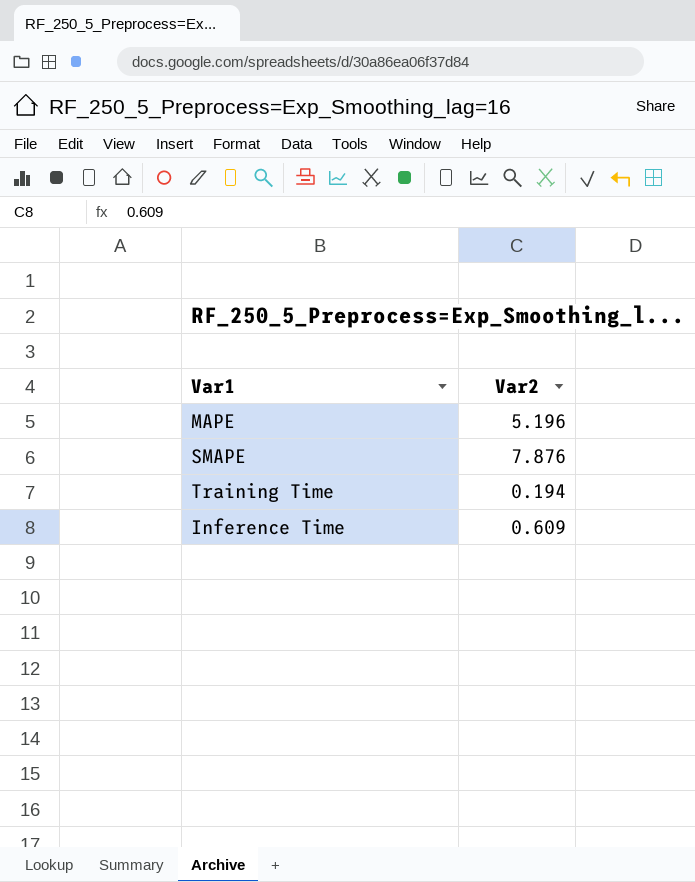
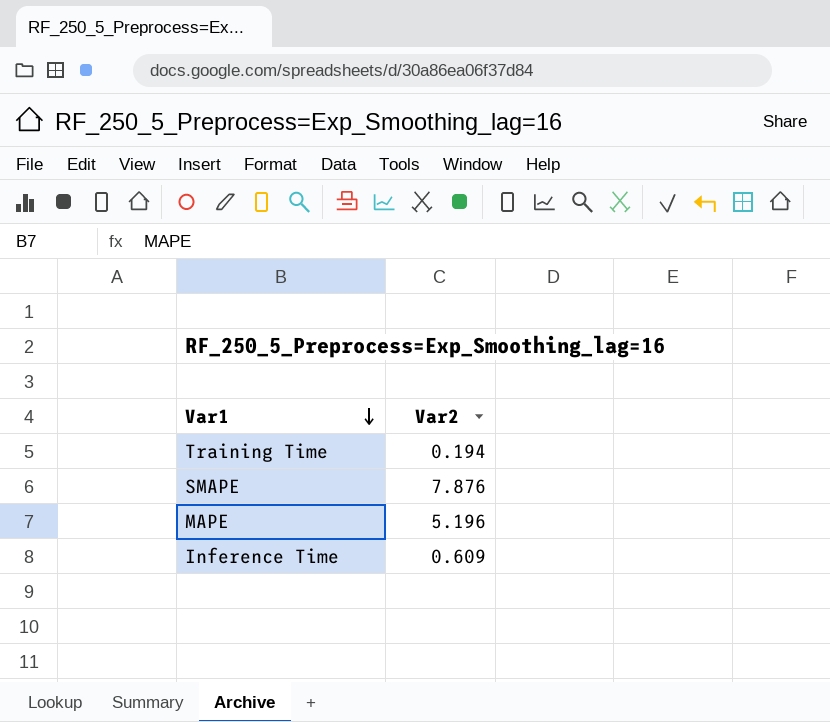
row order: none -> Var1 descending

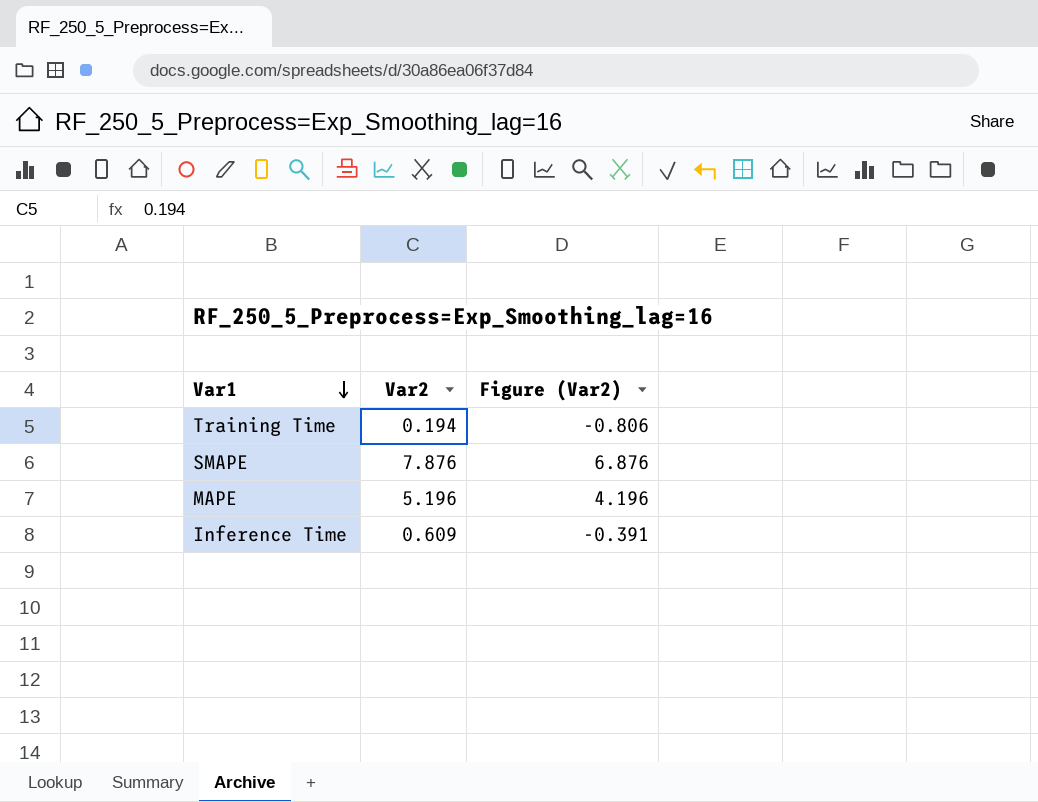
column Figure (Var2) | formula: none -> [Var2] - 1

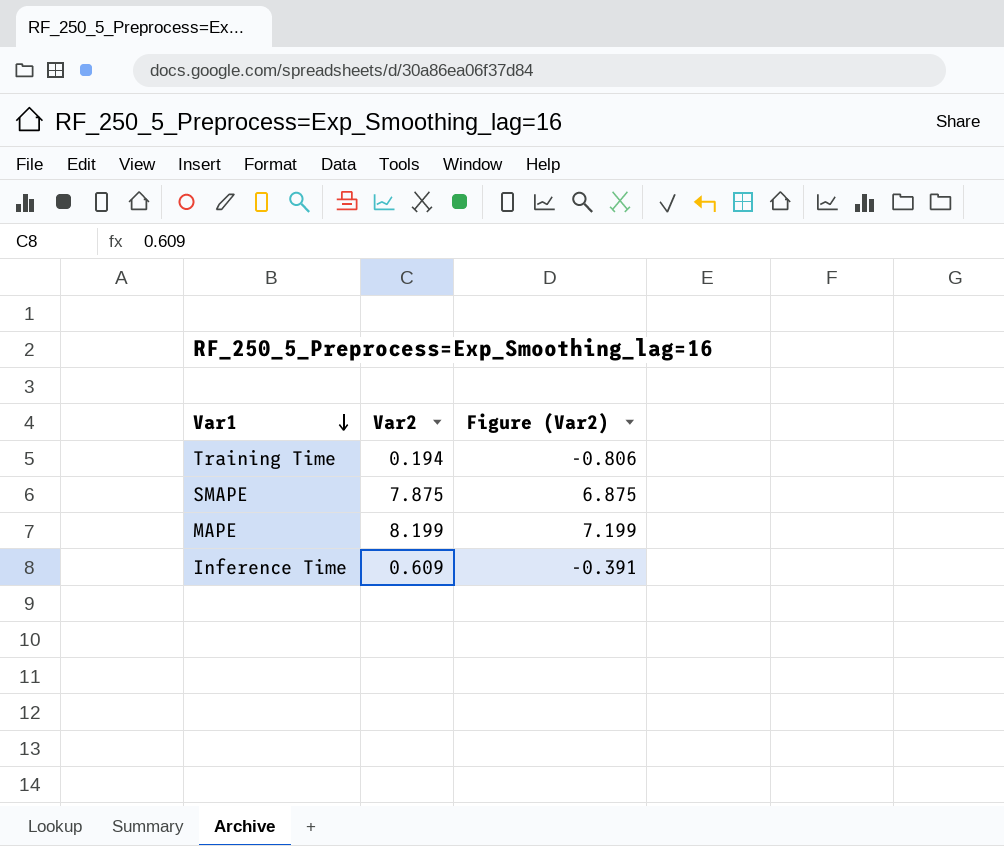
SMAPE | Var2: 7.876 -> 7.875
SMAPE | Figure (Var2): 6.876 -> 6.875
MAPE | Var2: 5.196 -> 8.199
MAPE | Figure (Var2): 4.196 -> 7.199

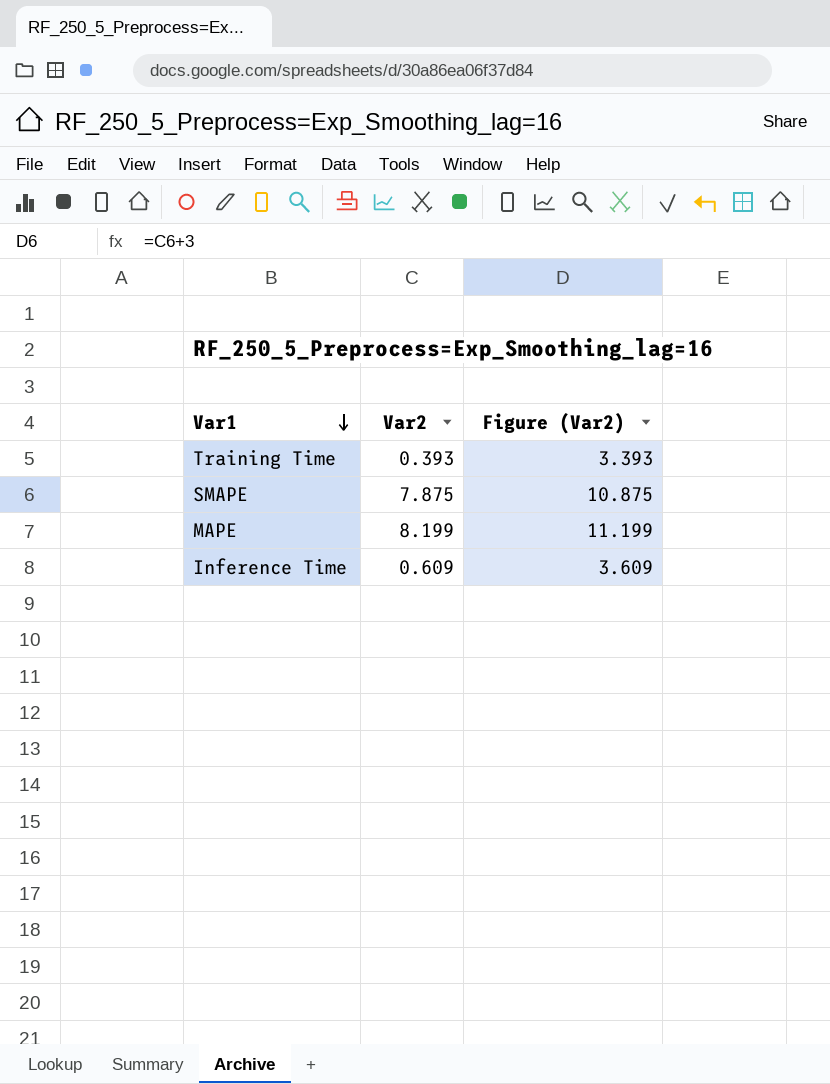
column Figure (Var2) | formula: [Var2] - 1 -> [Var2] + 3
Training Time | Var2: 0.194 -> 0.393

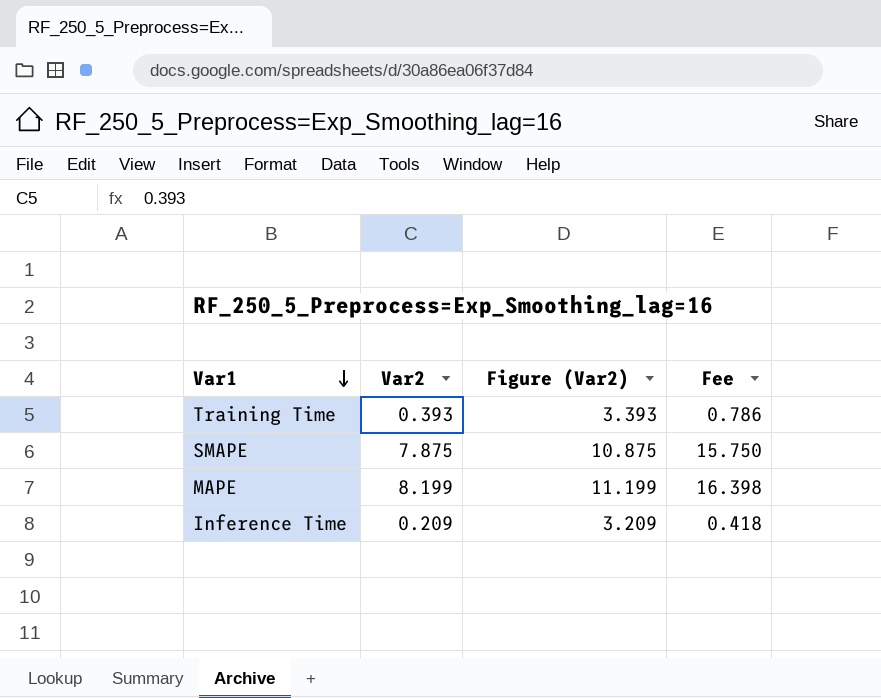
column Fee | formula: none -> [Var2] * 2
Inference Time | Var2: 0.609 -> 0.209
Inference Time | Figure (Var2): 3.609 -> 3.209

